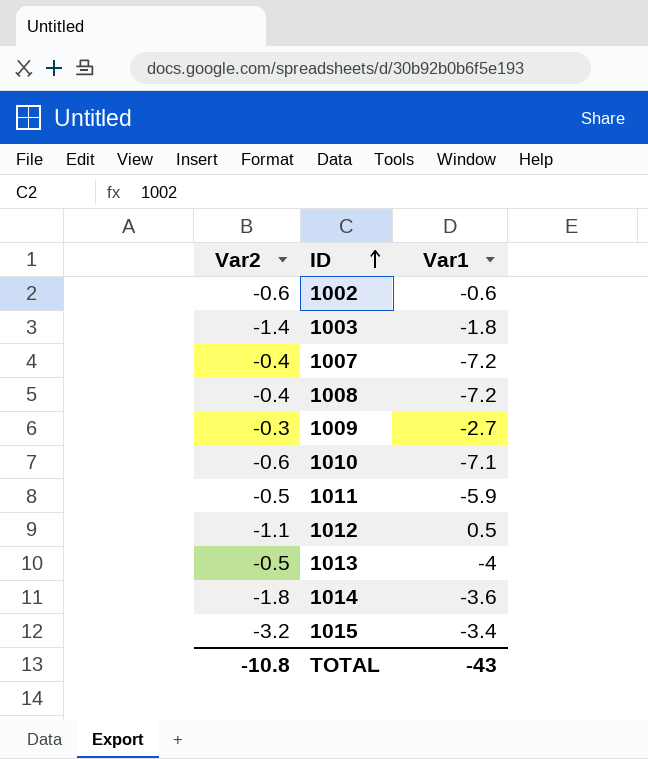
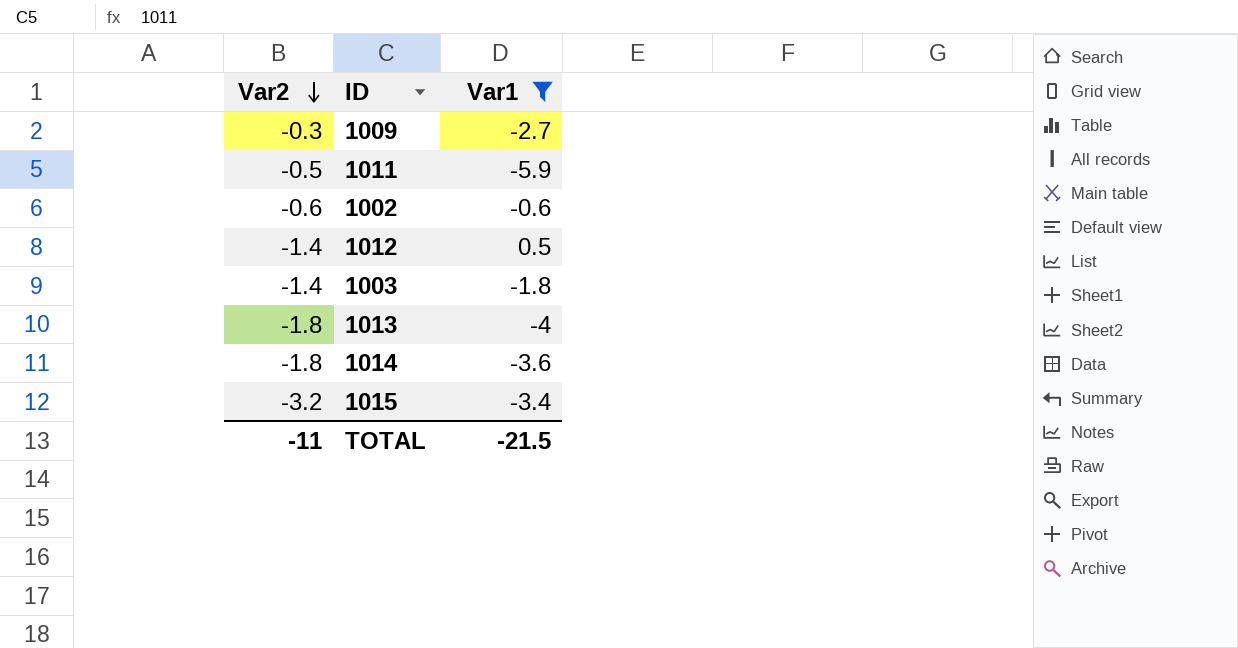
filter: none -> Var1 >= -5.9
row order: ID ascending -> Var2 descending
1012 | Var2: -1.1 -> -1.4
1013 | Var2: -0.5 -> -1.8
TOTAL | Var2: -10.8 -> -11
TOTAL | Var1: -43 -> -21.5

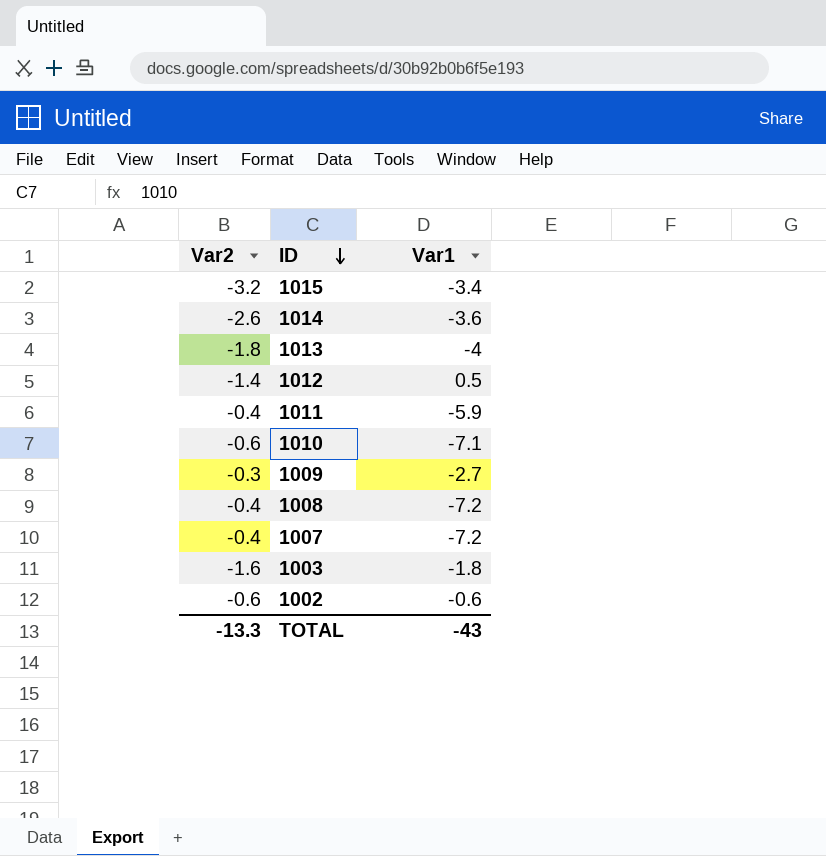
filter: Var1 >= -5.9 -> none
row order: Var2 descending -> ID descending
1014 | Var2: -1.8 -> -2.6
1011 | Var2: -0.5 -> -0.4
1003 | Var2: -1.4 -> -1.6
TOTAL | Var2: -11 -> -13.3
TOTAL | Var1: -21.5 -> -43

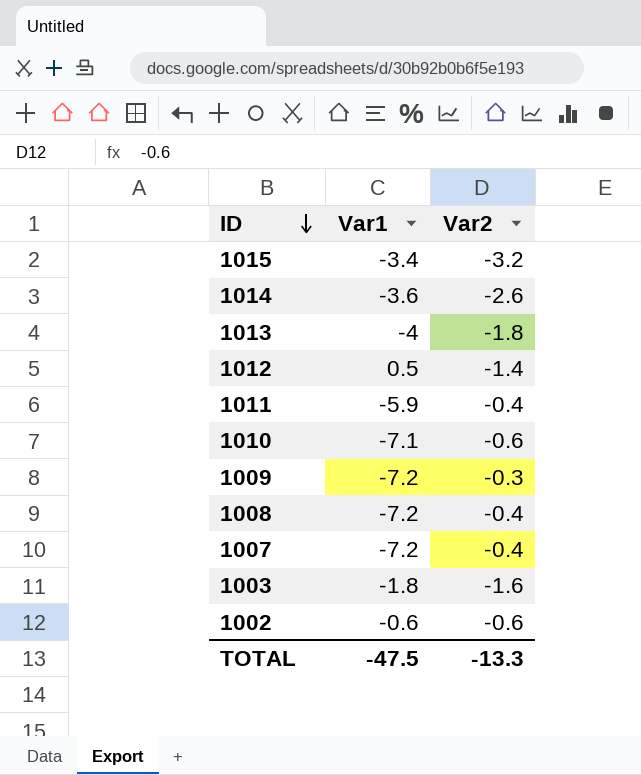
column Var2 | position: 1 -> 3
1009 | Var1: -2.7 -> -7.2
TOTAL | Var1: -43 -> -47.5

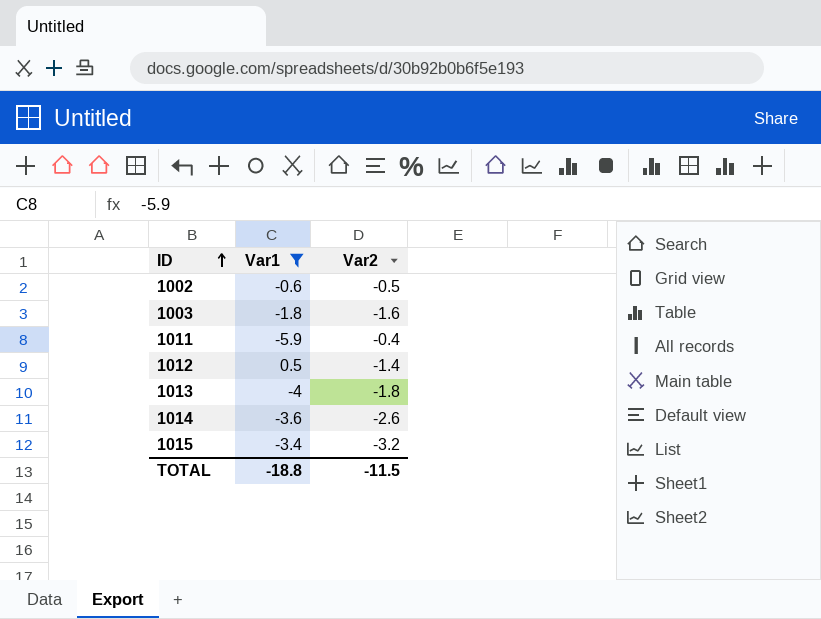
filter: none -> Var1 >= -5.9
row order: ID descending -> ID ascending
1002 | Var2: -0.6 -> -0.5
TOTAL | Var1: -47.5 -> -18.8
TOTAL | Var2: -13.3 -> -11.5

